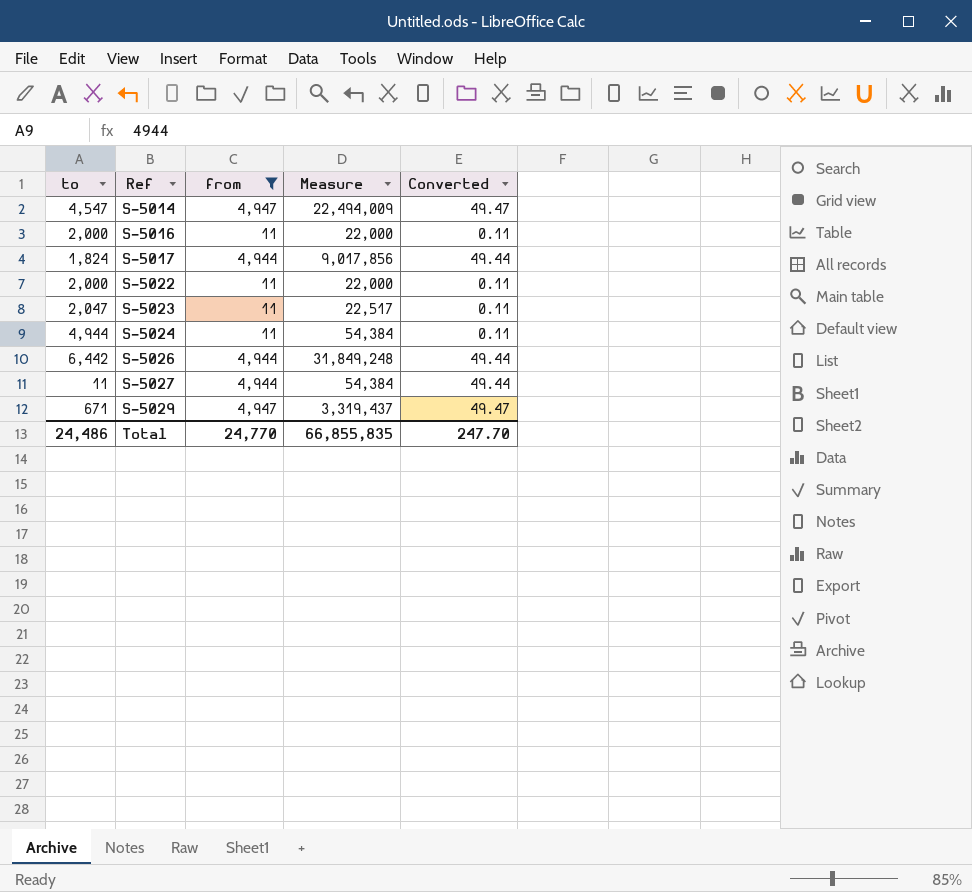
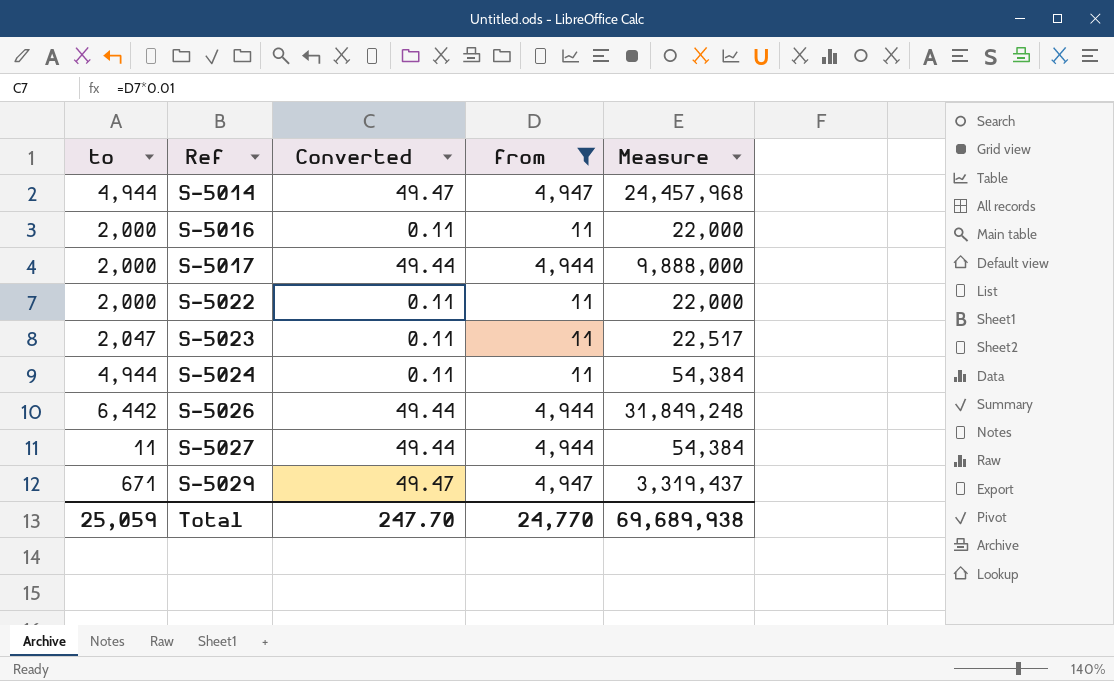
column Converted | position: 5 -> 3
S-5014 | to: 4,547 -> 4,944
S-5014 | Measure: 22,494,009 -> 24,457,968
S-5017 | to: 1,824 -> 2,000
S-5017 | Measure: 9,017,856 -> 9,888,000
Total | to: 24,486 -> 25,059
Total | Measure: 66,855,835 -> 69,689,938

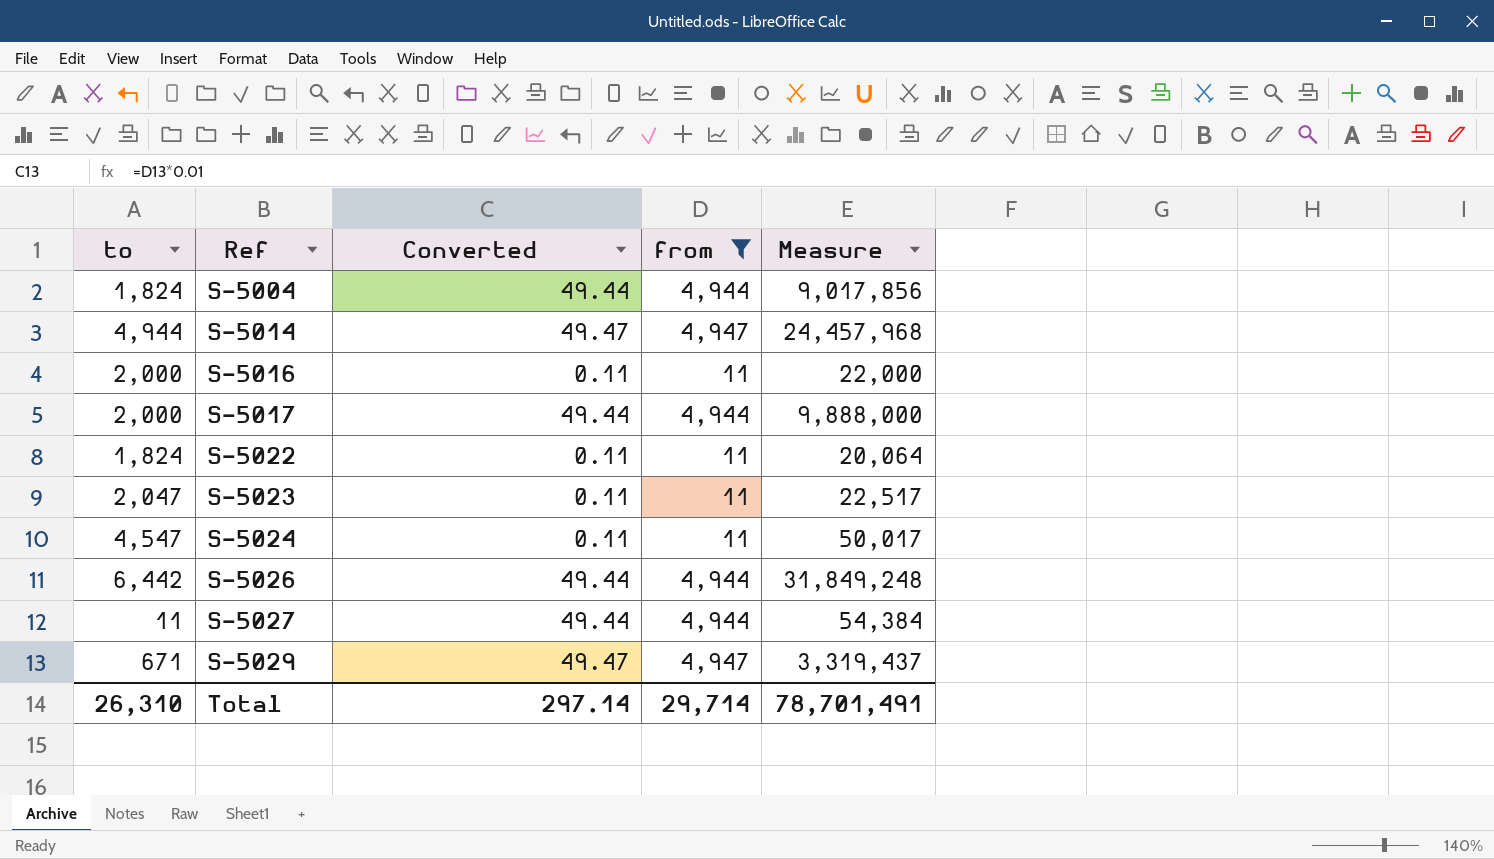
row S-5004: none -> 1,824 | 49.44 | 4,944 | 9,017,856
S-5022 | to: 2,000 -> 1,824
S-5022 | Measure: 22,000 -> 20,064
S-5024 | to: 4,944 -> 4,547
S-5024 | Measure: 54,384 -> 50,017
Total | to: 25,059 -> 26,310
Total | Converted: 247.70 -> 297.14
Total | from: 24,770 -> 29,714
Total | Measure: 69,689,938 -> 78,701,491

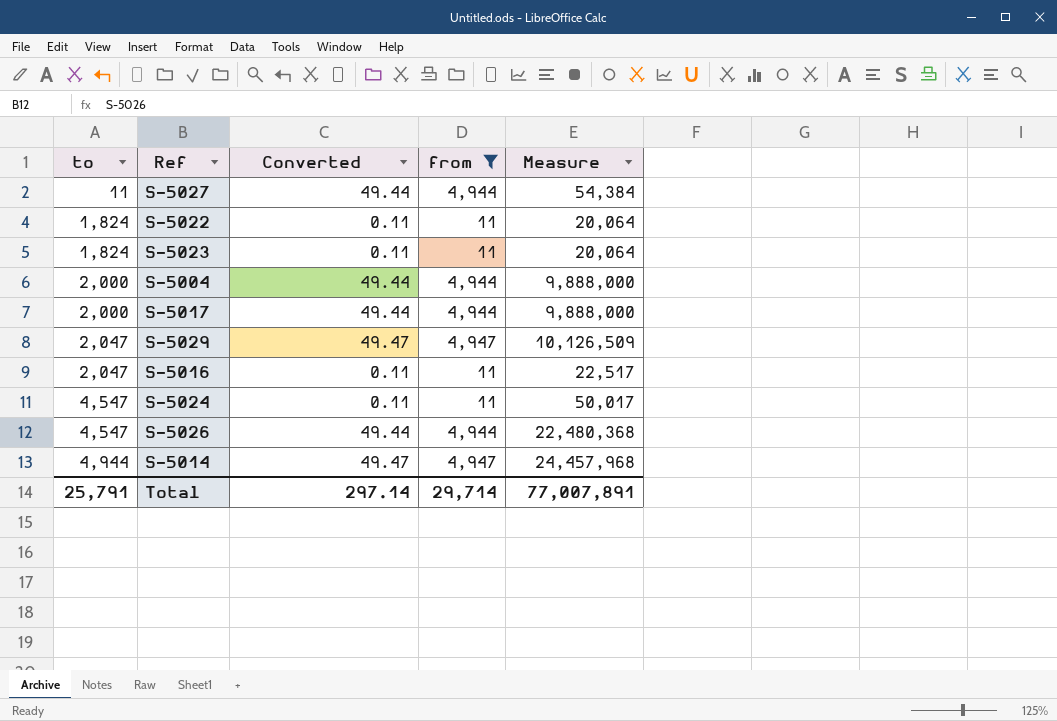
row order: Ref ascending -> to ascending
S-5023 | to: 2,047 -> 1,824
S-5023 | Measure: 22,517 -> 20,064
S-5004 | to: 1,824 -> 2,000
S-5004 | Measure: 9,017,856 -> 9,888,000
S-5029 | to: 671 -> 2,047
S-5029 | Measure: 3,319,437 -> 10,126,509
S-5016 | to: 2,000 -> 2,047
S-5016 | Measure: 22,000 -> 22,517
S-5026 | to: 6,442 -> 4,547
S-5026 | Measure: 31,849,248 -> 22,480,368
Total | to: 26,310 -> 25,791
Total | Measure: 78,701,491 -> 77,007,891

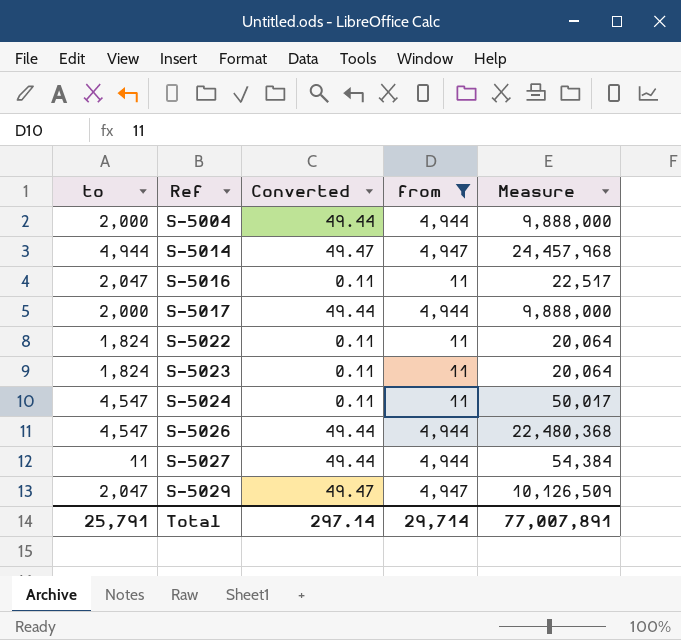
row order: to ascending -> Ref ascending

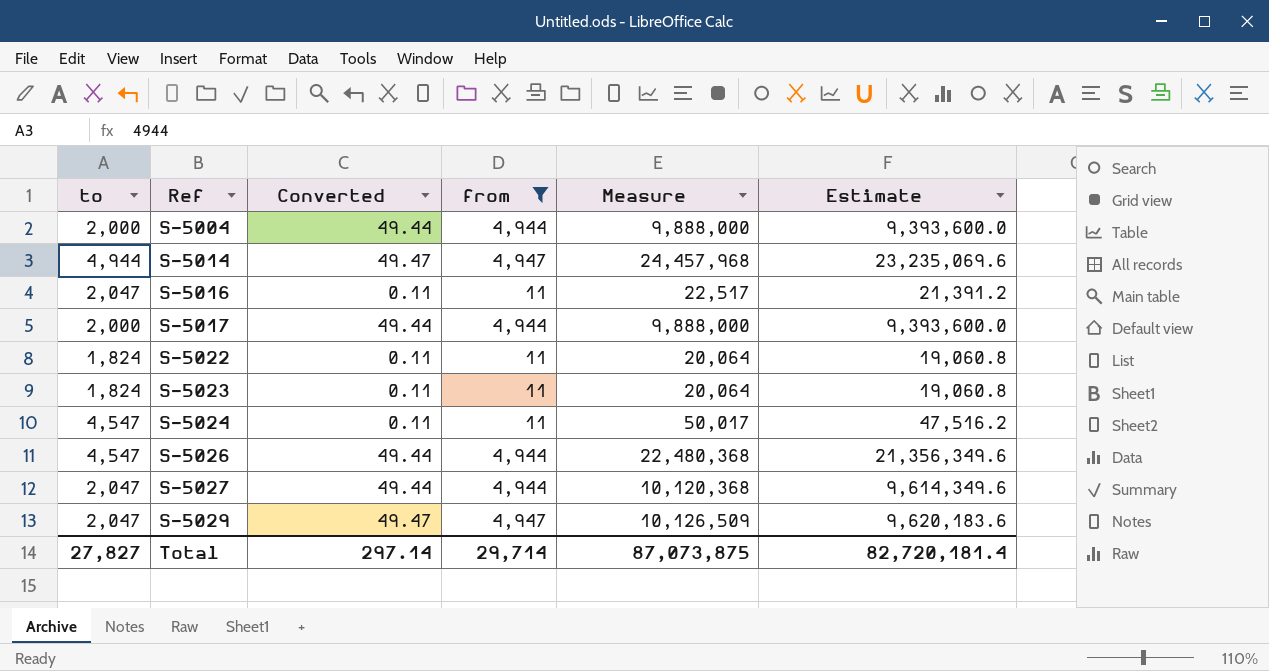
column Estimate | formula: none -> [Measure] * 0.95
S-5027 | to: 11 -> 2,047
S-5027 | Measure: 54,384 -> 10,120,368
Total | to: 25,791 -> 27,827
Total | Measure: 77,007,891 -> 87,073,875

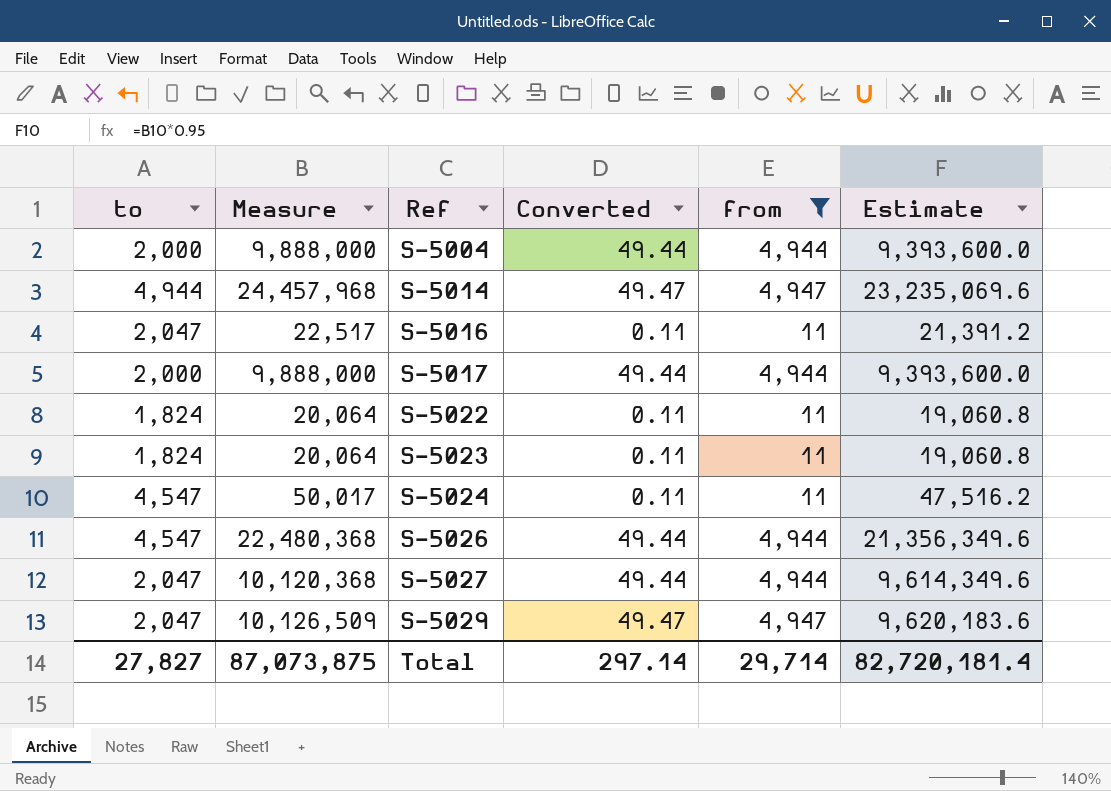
column Measure | position: 5 -> 2

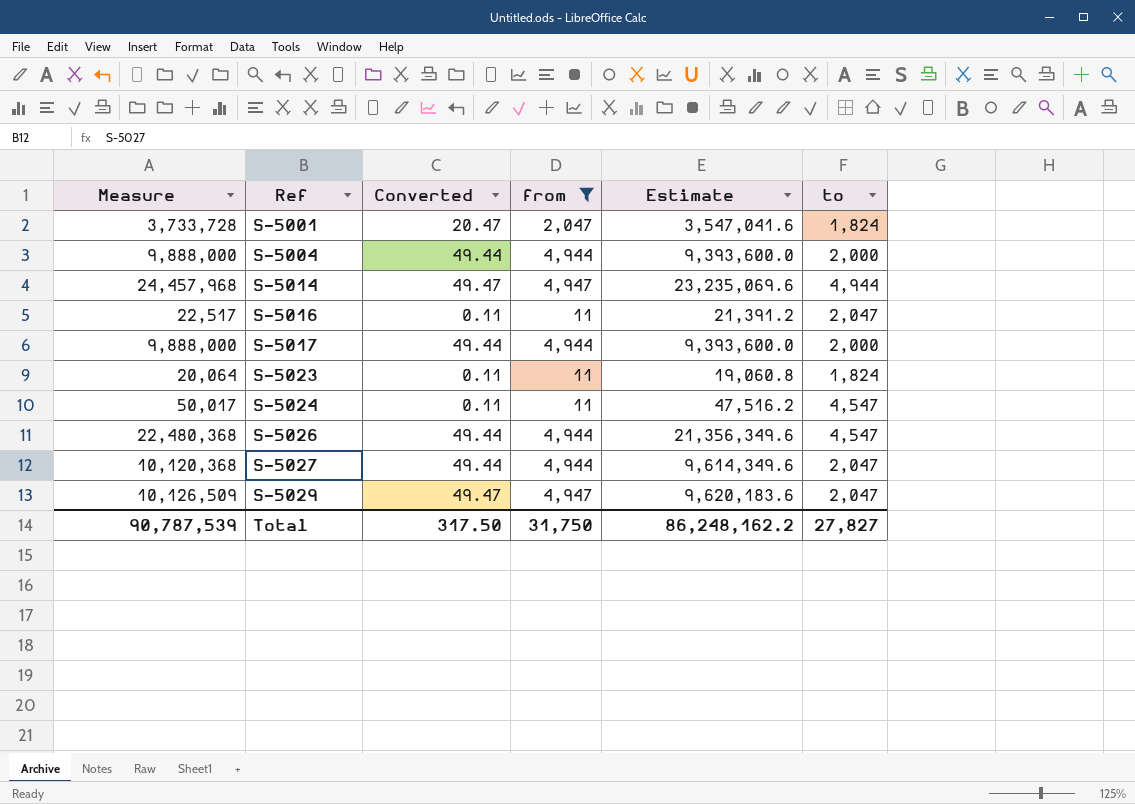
column to | position: 1 -> 6
row S-5022: 1,824 | 20,064 | 0.11 | 11 | 19,060.8 -> none
row S-5001: none -> 3,733,728 | 20.47 | 2,047 | 3,547,041.6 | 1,824
Total | Measure: 87,073,875 -> 90,787,539
Total | Converted: 297.14 -> 317.50
Total | from: 29,714 -> 31,750
Total | Estimate: 82,720,181.4 -> 86,248,162.2

